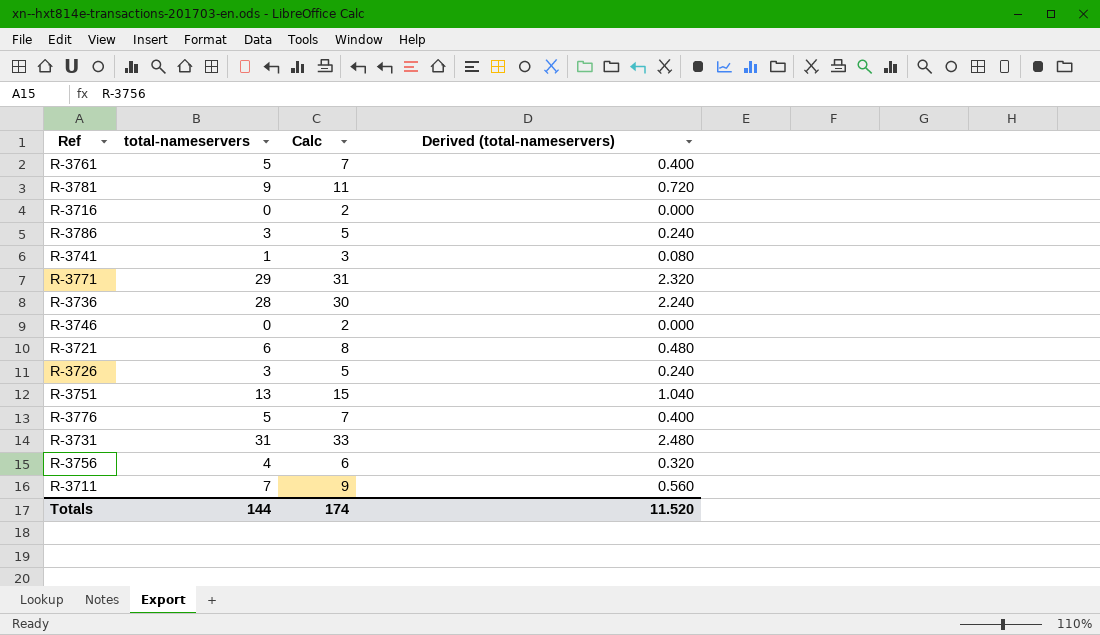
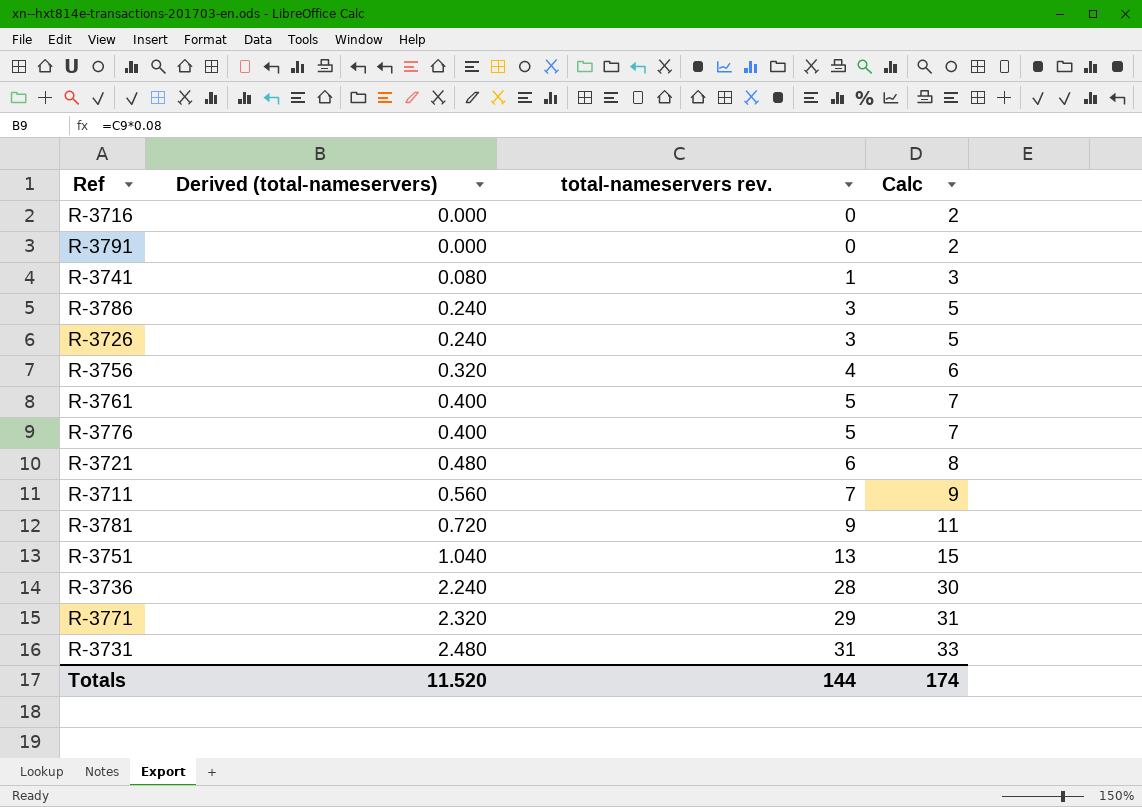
row order: none -> Derived (total-nameservers) ascending
column Derived (total-nameservers) | position: 4 -> 2
column name: total-nameservers -> total-nameservers rev.
row R-3746: 0 | 2 | 0.000 -> none
row R-3791: none -> 0.000 | 0 | 2

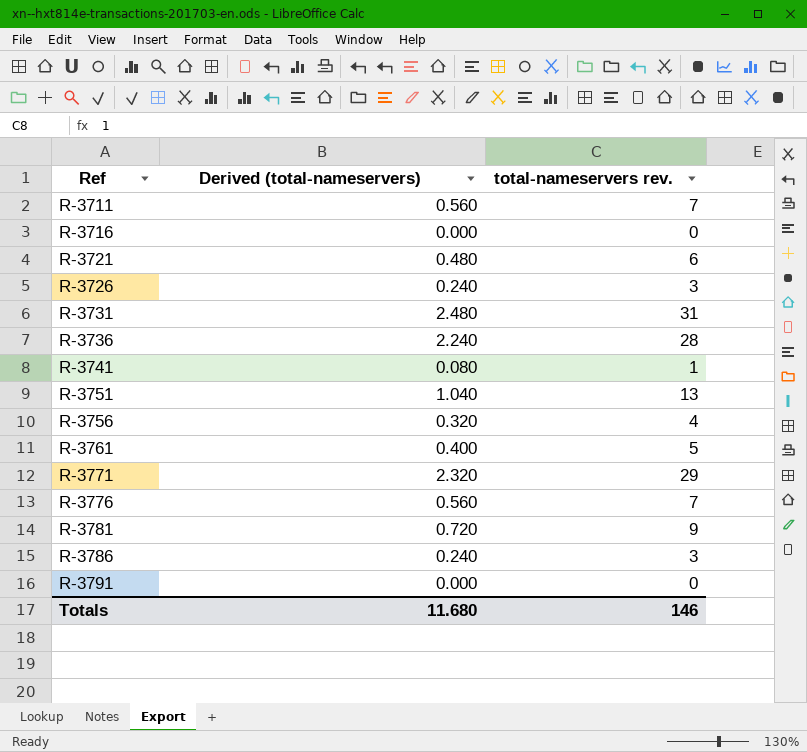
row order: Derived (total-nameservers) ascending -> Ref ascending
column Calc | formula: [total-nameservers rev.] + 2 -> none
R-3776 | Derived (total-nameservers): 0.400 -> 0.560
R-3776 | total-nameservers rev.: 5 -> 7
Totals | Derived (total-nameservers): 11.520 -> 11.680
Totals | total-nameservers rev.: 144 -> 146

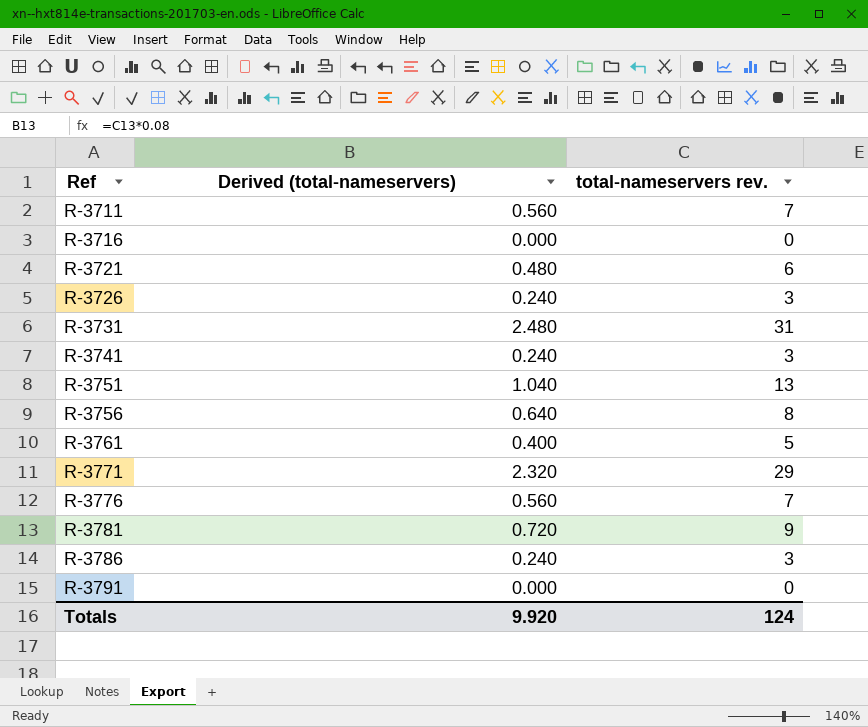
row R-3736: 2.240 | 28 -> none
R-3741 | Derived (total-nameservers): 0.080 -> 0.240
R-3741 | total-nameservers rev.: 1 -> 3
R-3756 | Derived (total-nameservers): 0.320 -> 0.640
R-3756 | total-nameservers rev.: 4 -> 8
Totals | Derived (total-nameservers): 11.680 -> 9.920
Totals | total-nameservers rev.: 146 -> 124

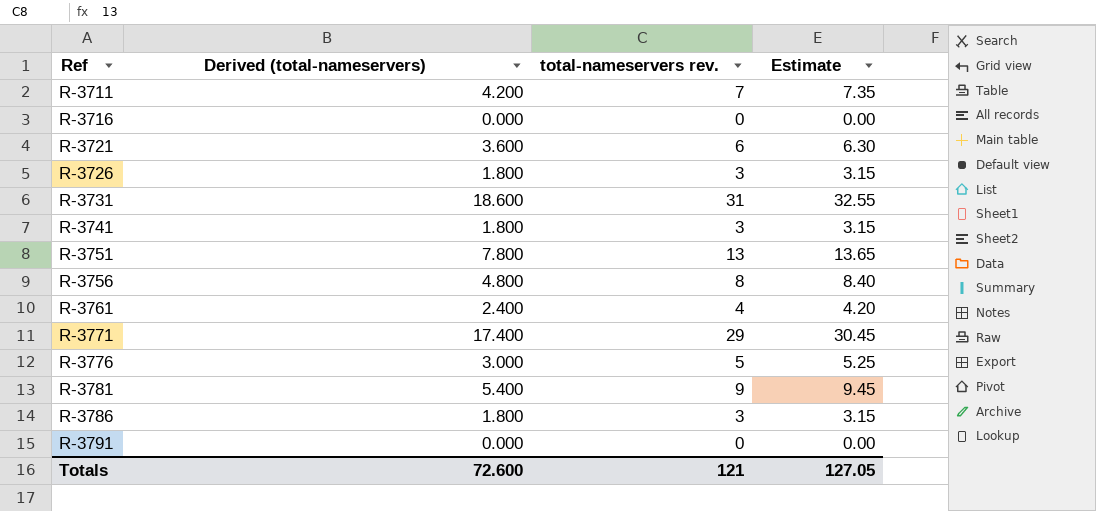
column Derived (total-nameservers) | formula: [total-nameservers rev.] * 0.08 -> [total-nameservers rev.] * 0.6
column Estimate | formula: none -> [total-nameservers rev.] * 1.05
R-3761 | total-nameservers rev.: 5 -> 4
R-3776 | total-nameservers rev.: 7 -> 5
Totals | Derived (total-nameservers): 9.920 -> 72.600
Totals | total-nameservers rev.: 124 -> 121

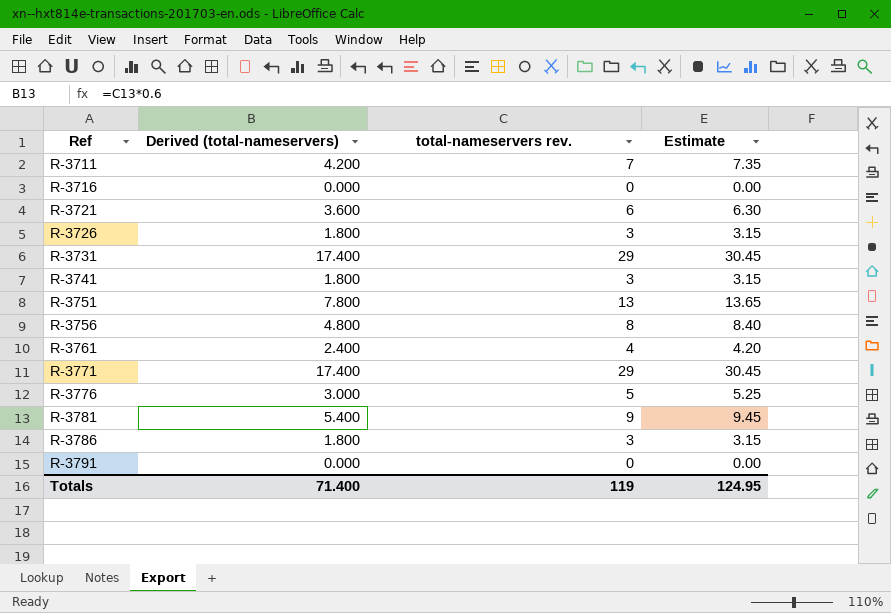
R-3731 | Derived (total-nameservers): 18.600 -> 17.400
R-3731 | total-nameservers rev.: 31 -> 29
R-3731 | Estimate: 32.55 -> 30.45
Totals | Derived (total-nameservers): 72.600 -> 71.400
Totals | total-nameservers rev.: 121 -> 119
Totals | Estimate: 127.05 -> 124.95

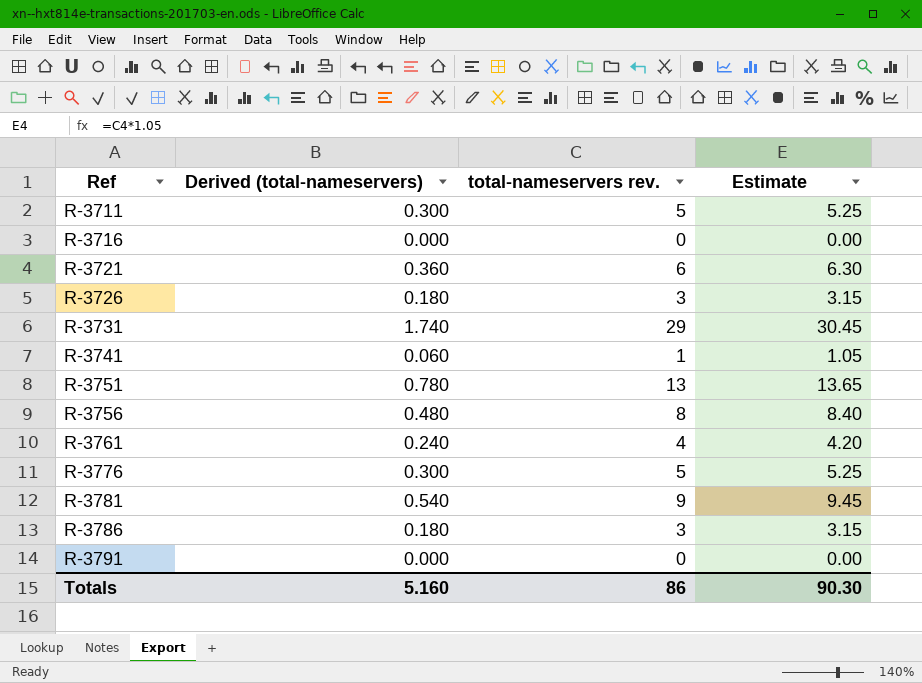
column Derived (total-nameservers) | formula: [total-nameservers rev.] * 0.6 -> [total-nameservers rev.] * 0.06
row R-3771: 17.400 | 29 | 30.45 -> none
R-3711 | total-nameservers rev.: 7 -> 5
R-3711 | Estimate: 7.35 -> 5.25
R-3741 | total-nameservers rev.: 3 -> 1
R-3741 | Estimate: 3.15 -> 1.05
Totals | Derived (total-nameservers): 71.400 -> 5.160
Totals | total-nameservers rev.: 119 -> 86
Totals | Estimate: 124.95 -> 90.30

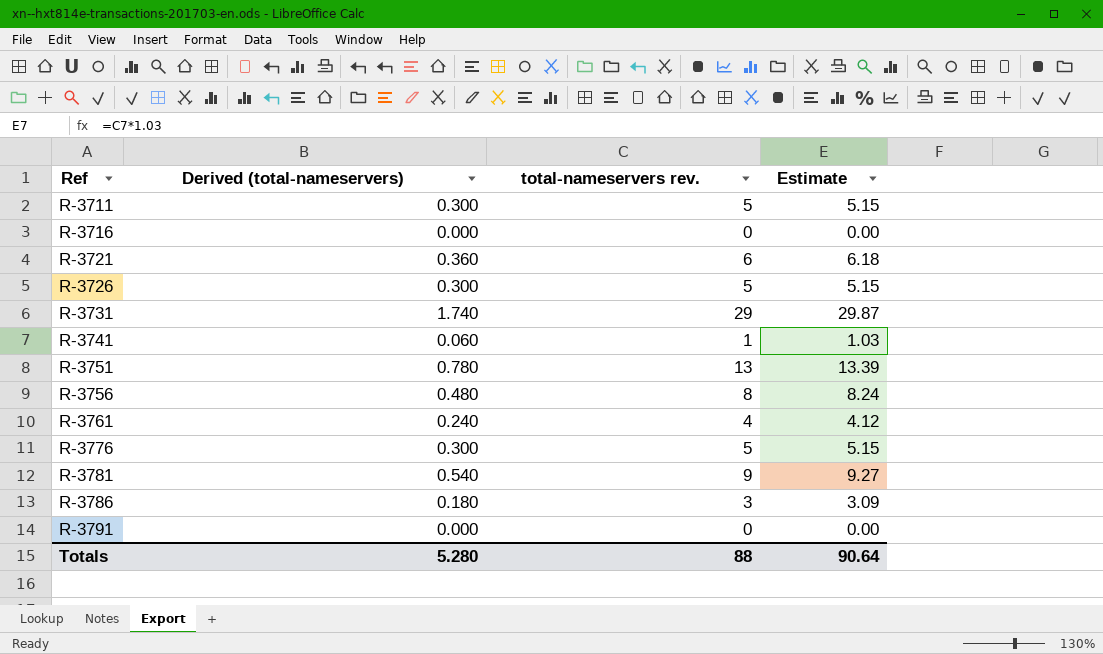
column Estimate | formula: [total-nameservers rev.] * 1.05 -> [total-nameservers rev.] * 1.03
R-3726 | Derived (total-nameservers): 0.180 -> 0.300
R-3726 | total-nameservers rev.: 3 -> 5
Totals | Derived (total-nameservers): 5.160 -> 5.280
Totals | total-nameservers rev.: 86 -> 88
Totals | Estimate: 90.30 -> 90.64

